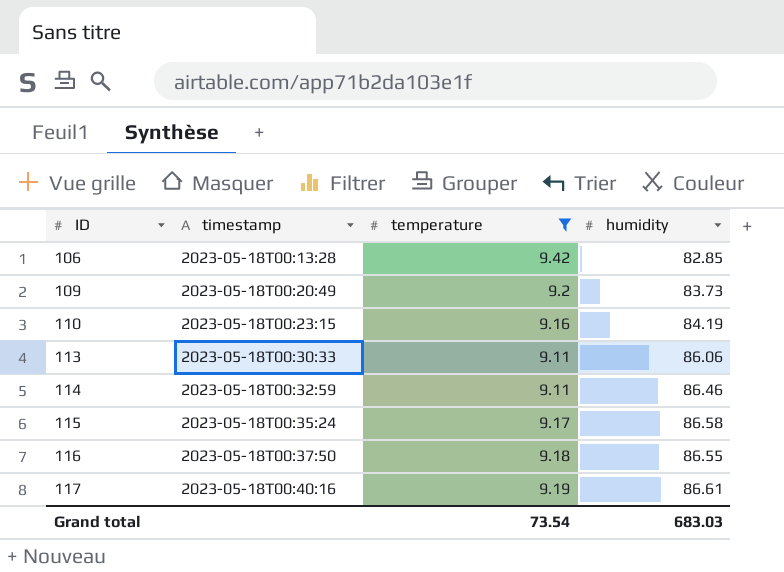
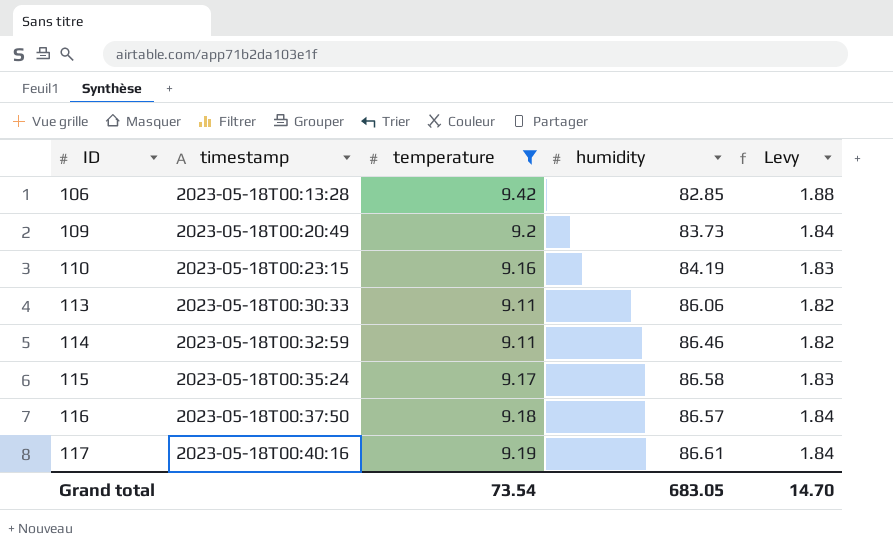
column Levy | formula: none -> [temperature] * 0.2
116 | humidity: 86.55 -> 86.57
Grand total | humidity: 683.03 -> 683.05

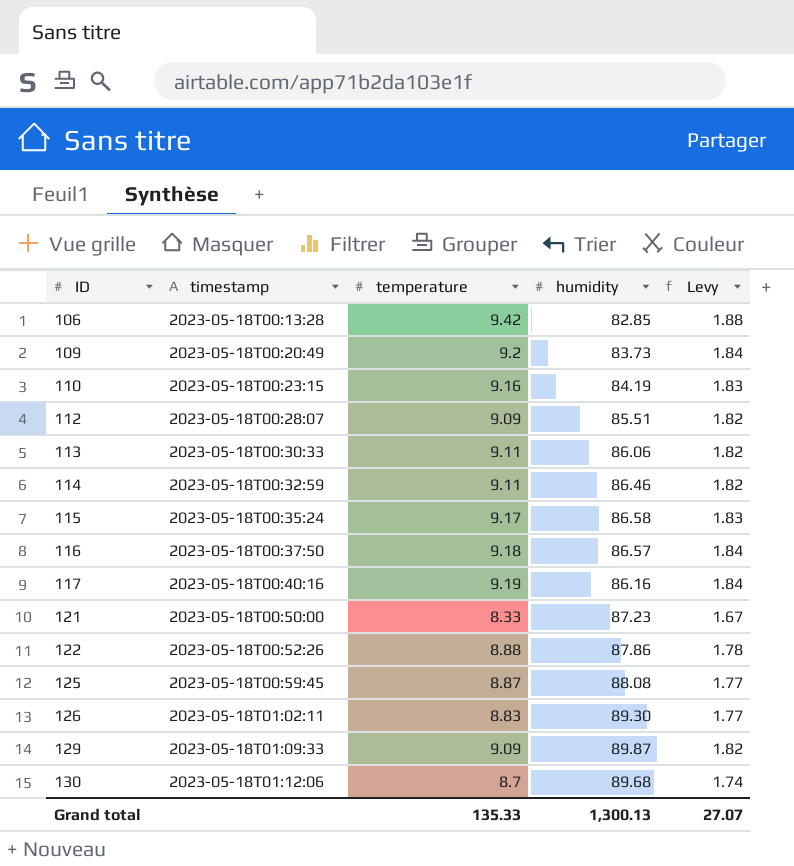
filter: temperature >= 9.11 -> none
117 | humidity: 86.61 -> 86.16
Grand total | temperature: 73.54 -> 135.33
Grand total | humidity: 683.05 -> 1,300.13
Grand total | Levy: 14.70 -> 27.07

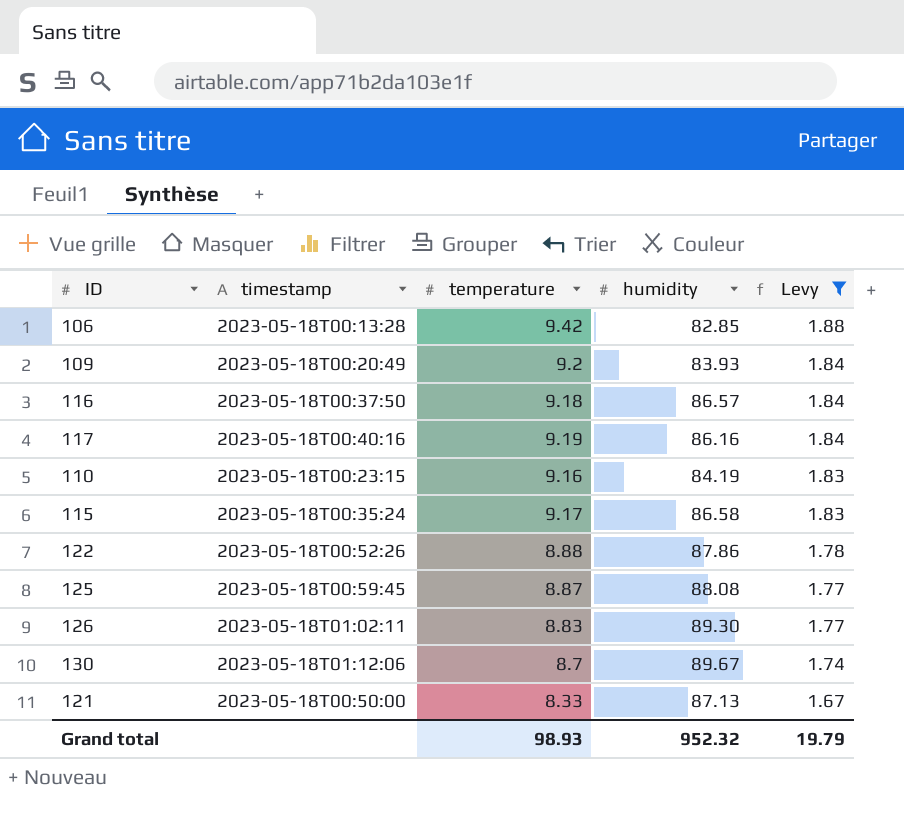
filter: none -> Levy != 1.82
row order: ID ascending -> Levy descending
109 | humidity: 83.73 -> 83.93
130 | humidity: 89.68 -> 89.67
121 | humidity: 87.23 -> 87.13
Grand total | temperature: 135.33 -> 98.93
Grand total | humidity: 1,300.13 -> 952.32
Grand total | Levy: 27.07 -> 19.79

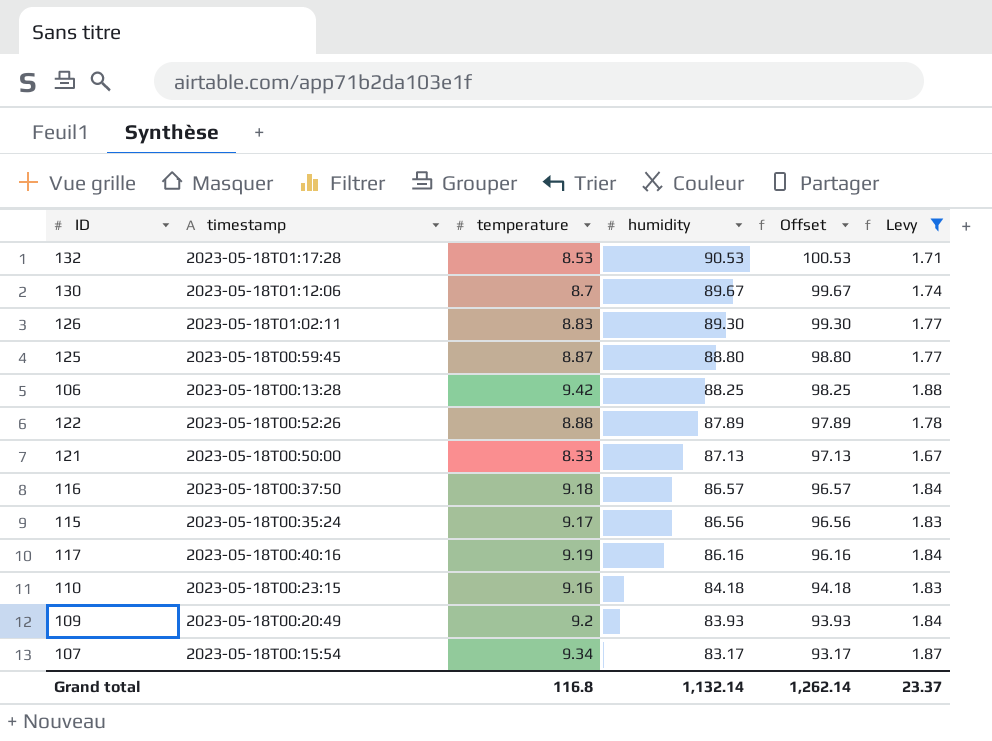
row order: Levy descending -> humidity descending
column Offset | formula: none -> [humidity] + 10
row 132: none -> 2023-05-18T01:17:28 | 8.53 | 90.53 | 100.53 | 1.71
125 | humidity: 88.08 -> 88.80
106 | humidity: 82.85 -> 88.25
122 | humidity: 87.86 -> 87.89
115 | humidity: 86.58 -> 86.56
110 | humidity: 84.19 -> 84.18
row 107: none -> 2023-05-18T00:15:54 | 9.34 | 83.17 | 93.17 | 1.87
Grand total | temperature: 98.93 -> 116.8
Grand total | humidity: 952.32 -> 1,132.14
Grand total | Levy: 19.79 -> 23.37

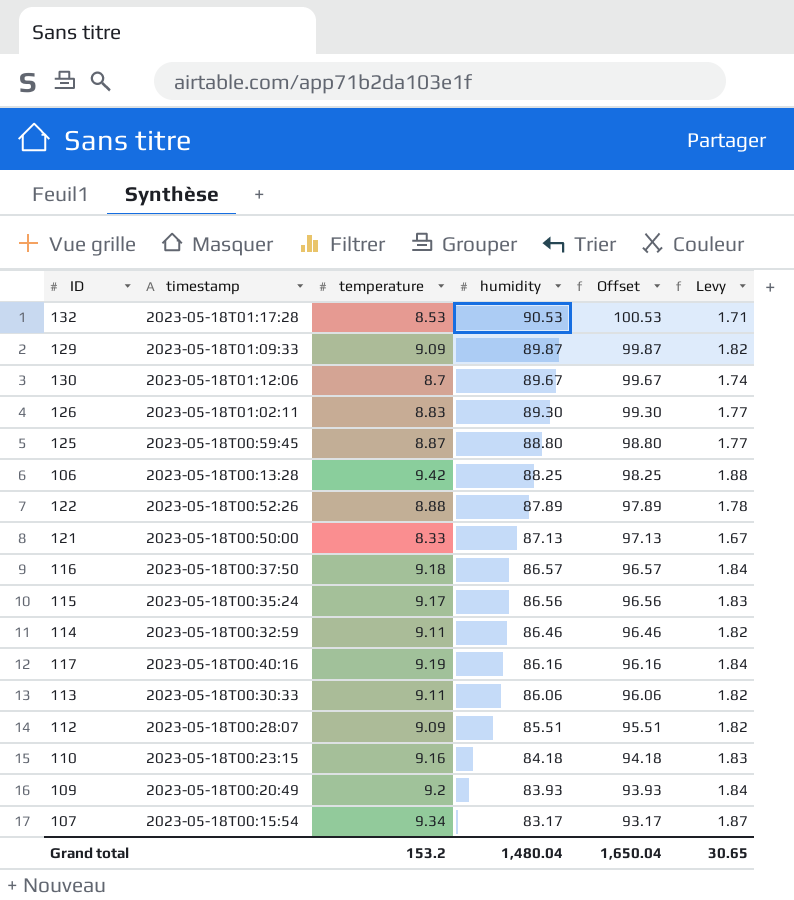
filter: Levy != 1.82 -> none
Grand total | temperature: 116.8 -> 153.2
Grand total | humidity: 1,132.14 -> 1,480.04
Grand total | Offset: 1,262.14 -> 1,650.04
Grand total | Levy: 23.37 -> 30.65

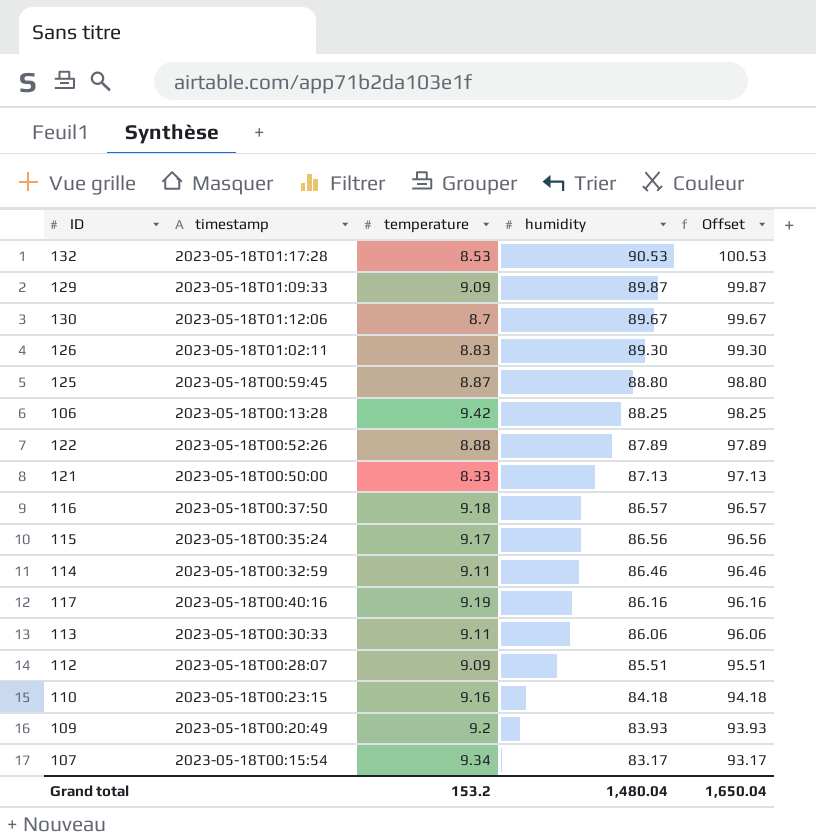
column Levy | formula: [temperature] * 0.2 -> none

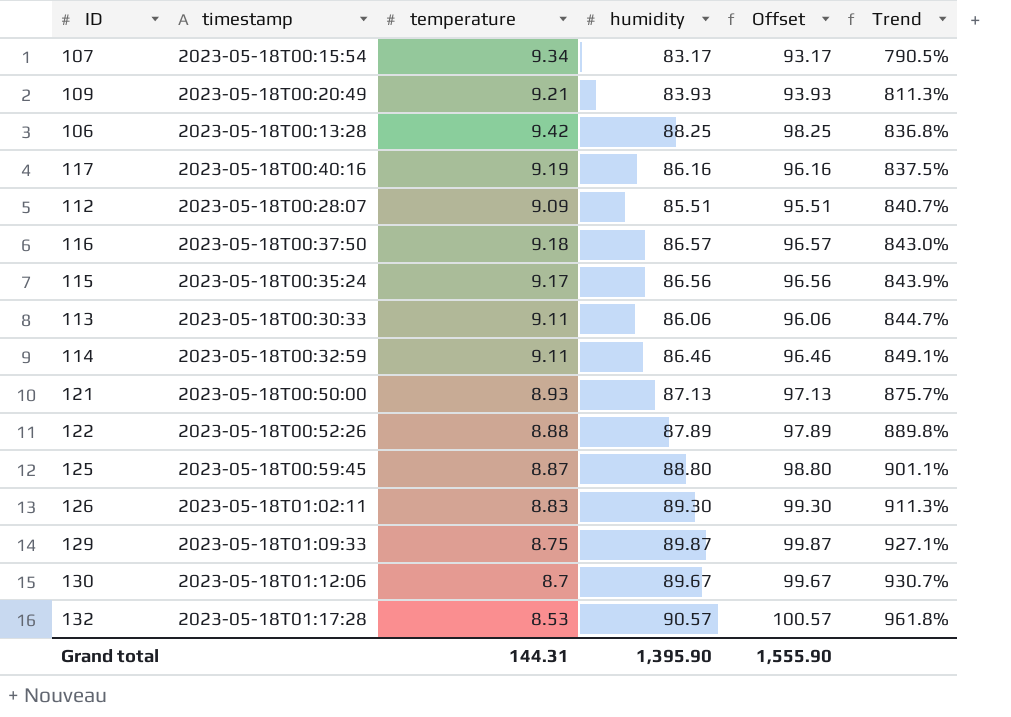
row order: humidity descending -> Trend ascending
column Trend | formula: none -> ([humidity] - [temperature]) / [temperature]
row 110: 2023-05-18T00:23:15 | 9.16 | 84.18 | 94.18 -> none
109 | temperature: 9.2 -> 9.21
121 | temperature: 8.33 -> 8.93
129 | temperature: 9.09 -> 8.75
132 | humidity: 90.53 -> 90.57
132 | Offset: 100.53 -> 100.57
Grand total | temperature: 153.2 -> 144.31
Grand total | humidity: 1,480.04 -> 1,395.90
Grand total | Offset: 1,650.04 -> 1,555.90

